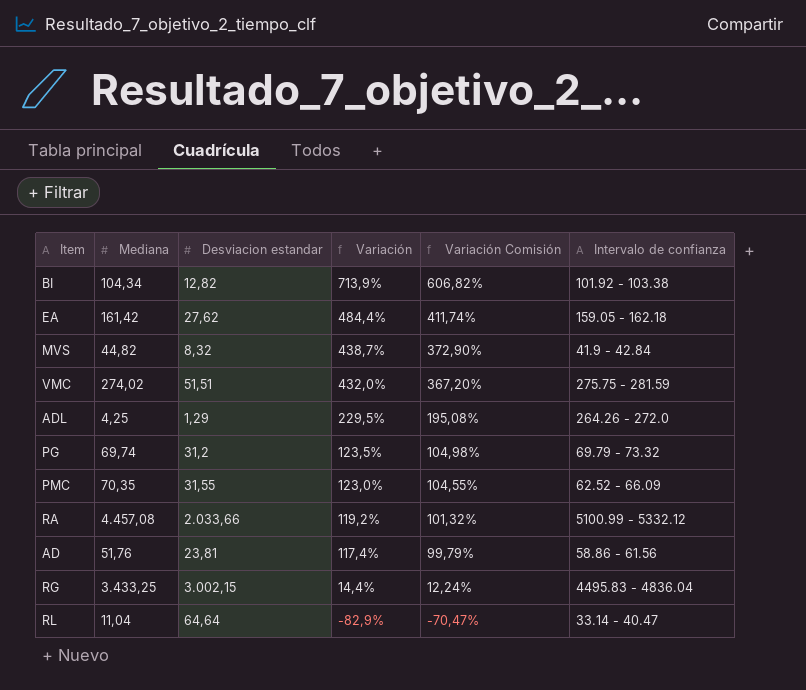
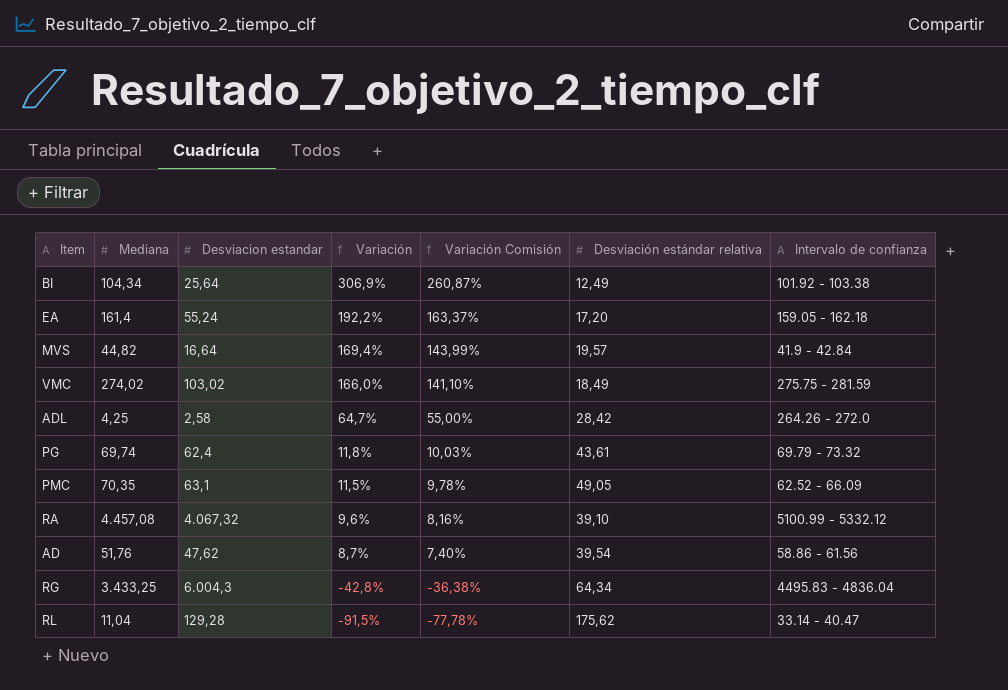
column Desviación estándar relativa | position: none -> 6
BI | Desviacion estandar: 12,82 -> 25,64
BI | Variación: 713,9% -> 306,9%
BI | Variación Comisión: 606,82% -> 260,87%
EA | Mediana: 161,42 -> 161,4
EA | Desviacion estandar: 27,62 -> 55,24
EA | Variación: 484,4% -> 192,2%
EA | Variación Comisión: 411,74% -> 163,37%
MVS | Desviacion estandar: 8,32 -> 16,64
MVS | Variación: 438,7% -> 169,4%
MVS | Variación Comisión: 372,90% -> 143,99%
VMC | Desviacion estandar: 51,51 -> 103,02
VMC | Variación: 432,0% -> 166,0%
VMC | Variación Comisión: 367,20% -> 141,10%
ADL | Desviacion estandar: 1,29 -> 2,58
ADL | Variación: 229,5% -> 64,7%
ADL | Variación Comisión: 195,08% -> 55,00%
PG | Desviacion estandar: 31,2 -> 62,4
PG | Variación: 123,5% -> 11,8%
PG | Variación Comisión: 104,98% -> 10,03%
PMC | Desviacion estandar: 31,55 -> 63,1
PMC | Variación: 123,0% -> 11,5%
PMC | Variación Comisión: 104,55% -> 9,78%
RA | Desviacion estandar: 2.033,66 -> 4.067,32
RA | Variación: 119,2% -> 9,6%
RA | Variación Comisión: 101,32% -> 8,16%
AD | Desviacion estandar: 23,81 -> 47,62
AD | Variación: 117,4% -> 8,7%
AD | Variación Comisión: 99,79% -> 7,40%
RG | Desviacion estandar: 3.002,15 -> 6.004,3
RG | Variación: 14,4% -> -42,8%
RG | Variación Comisión: 12,24% -> -36,38%
RL | Desviacion estandar: 64,64 -> 129,28
RL | Variación: -82,9% -> -91,5%
RL | Variación Comisión: -70,47% -> -77,78%

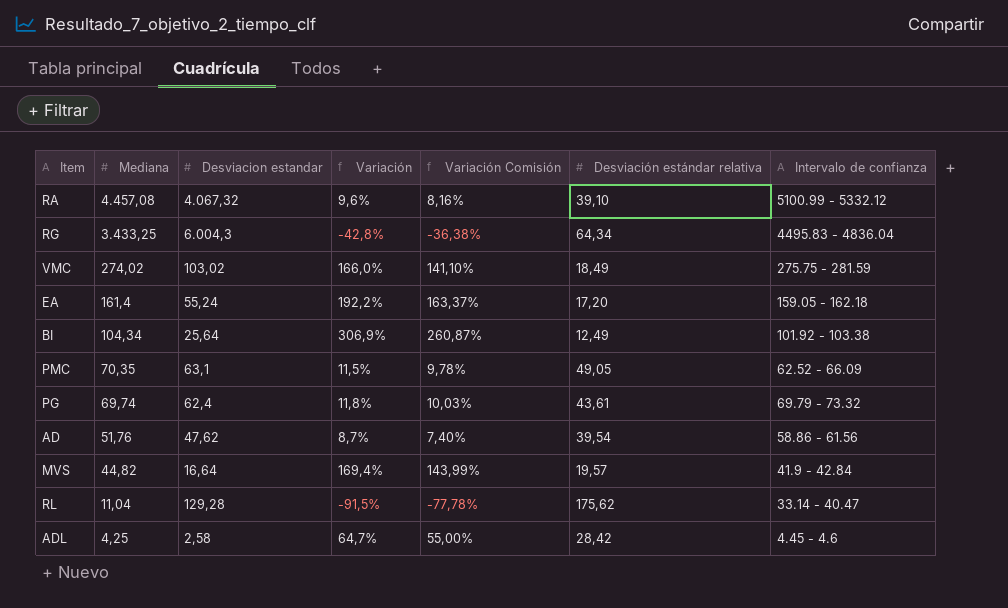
row order: Variación descending -> Mediana descending
ADL | Intervalo de confianza: 264.26 - 272.0 -> 4.45 - 4.6

